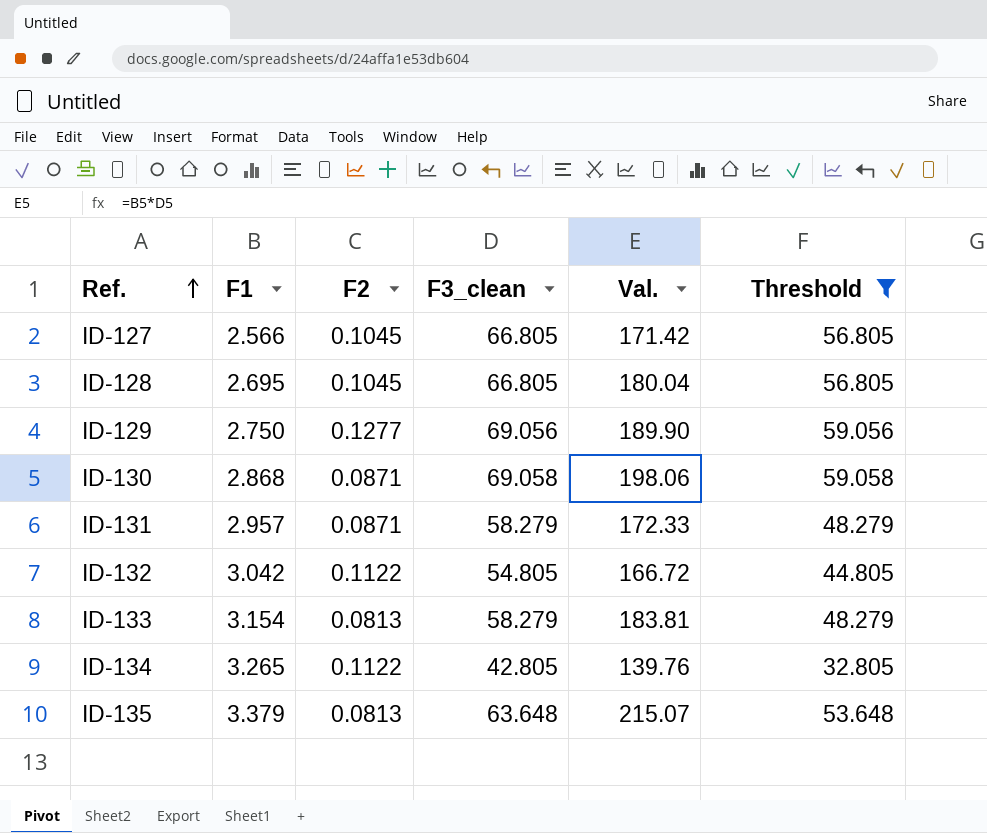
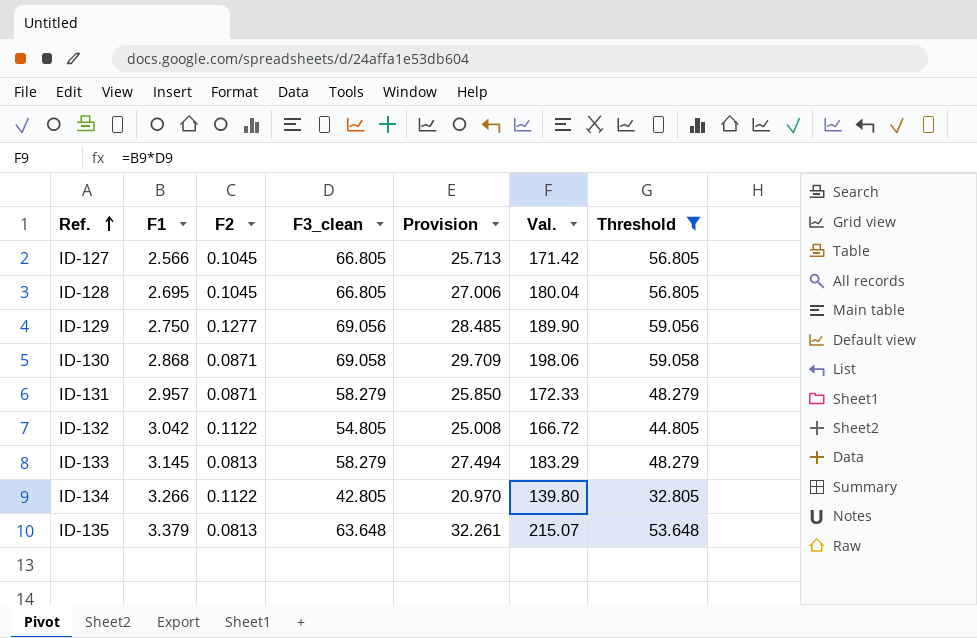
column Provision | formula: none -> [Val.] * 0.15
ID-133 | F1: 3.154 -> 3.145
ID-133 | Val.: 183.81 -> 183.29
ID-134 | F1: 3.265 -> 3.266
ID-134 | Val.: 139.76 -> 139.80

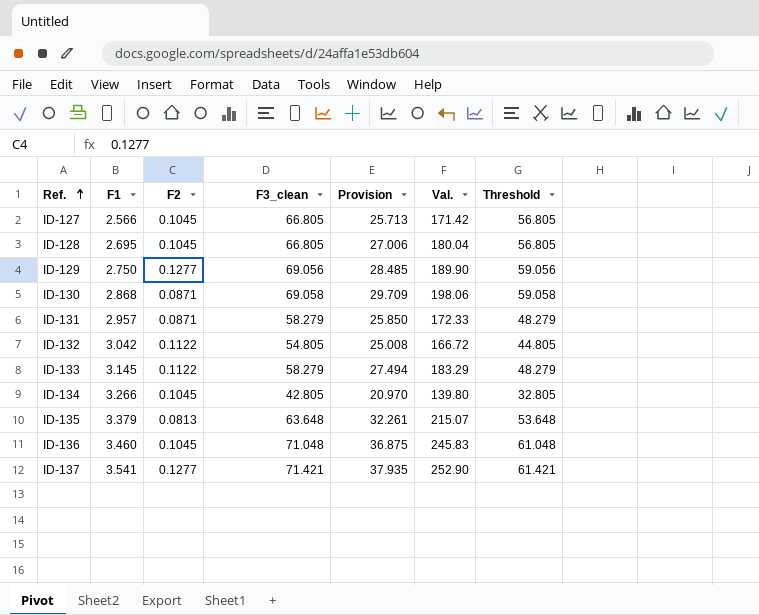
filter: Threshold <= 59.058 -> none
ID-133 | F2: 0.0813 -> 0.1122
ID-134 | F2: 0.1122 -> 0.1045

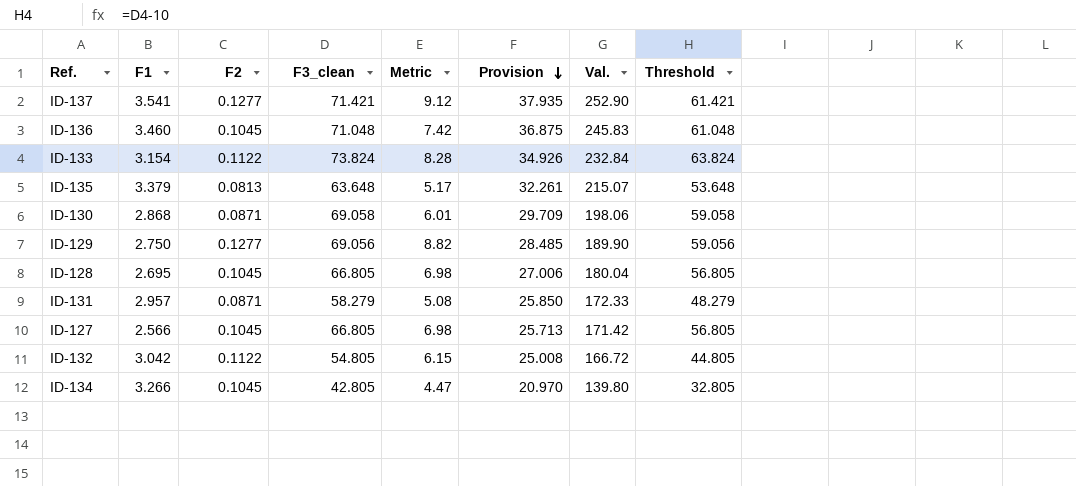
row order: Ref. ascending -> Provision descending
column Metric | formula: none -> [F2] * [F3_clean]
ID-133 | F1: 3.145 -> 3.154
ID-133 | F3_clean: 58.279 -> 73.824
ID-133 | Provision: 27.494 -> 34.926
ID-133 | Val.: 183.29 -> 232.84
ID-133 | Threshold: 48.279 -> 63.824

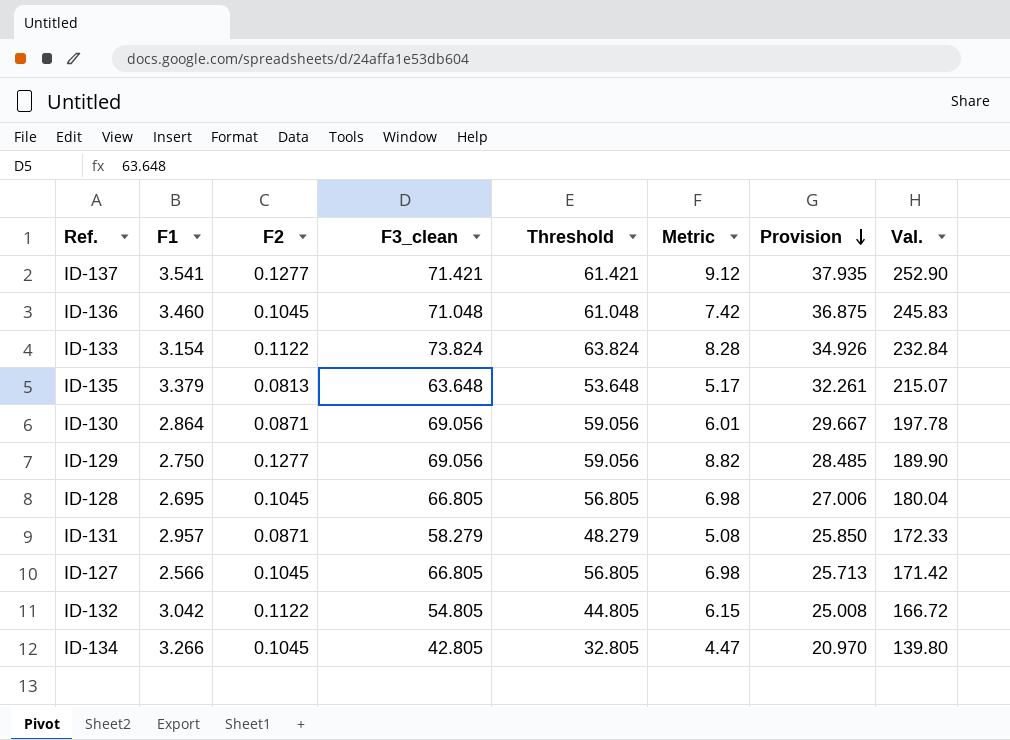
column Threshold | position: 8 -> 5
ID-130 | F1: 2.868 -> 2.864
ID-130 | F3_clean: 69.058 -> 69.056
ID-130 | Threshold: 59.058 -> 59.056
ID-130 | Provision: 29.709 -> 29.667
ID-130 | Val.: 198.06 -> 197.78

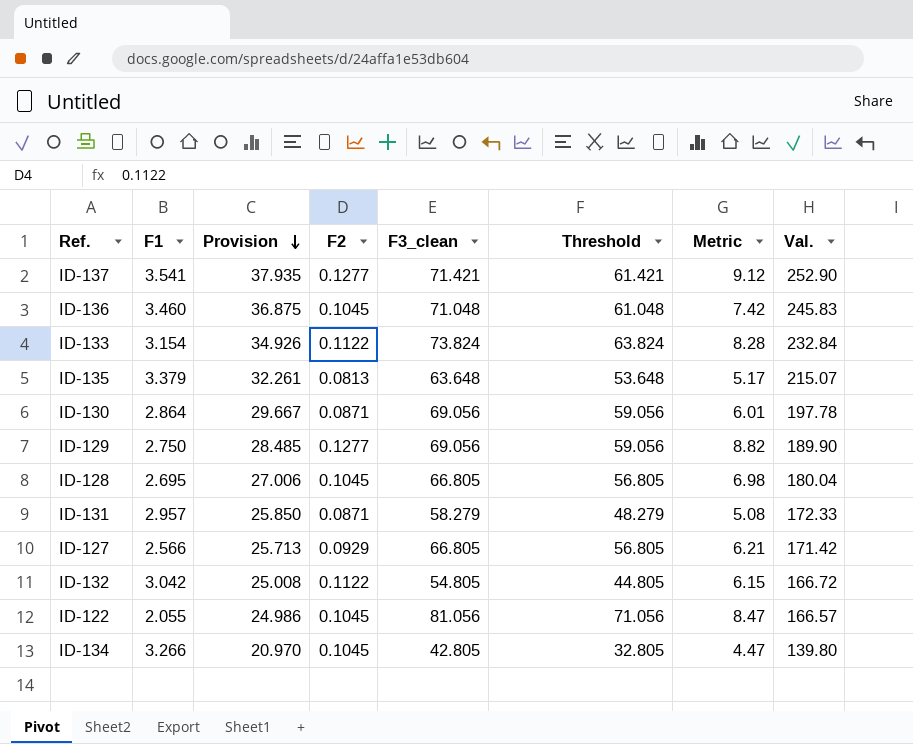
column Provision | position: 7 -> 3
ID-127 | F2: 0.1045 -> 0.0929
ID-127 | Metric: 6.98 -> 6.21
row ID-122: none -> 2.055 | 24.986 | 0.1045 | 81.056 | 71.056 | 8.47 | 166.57

